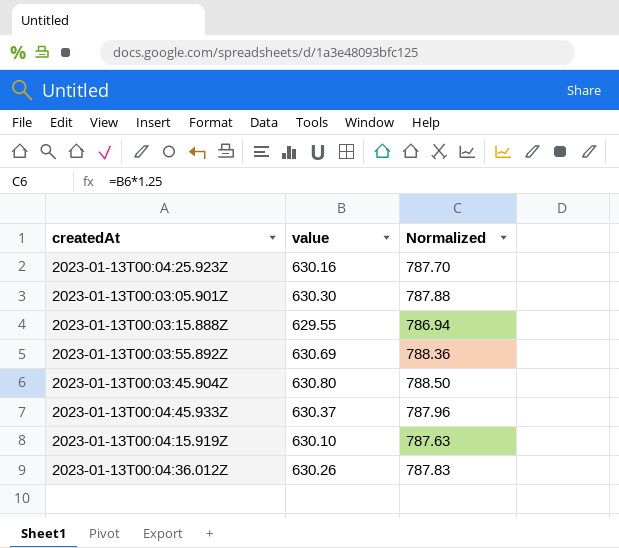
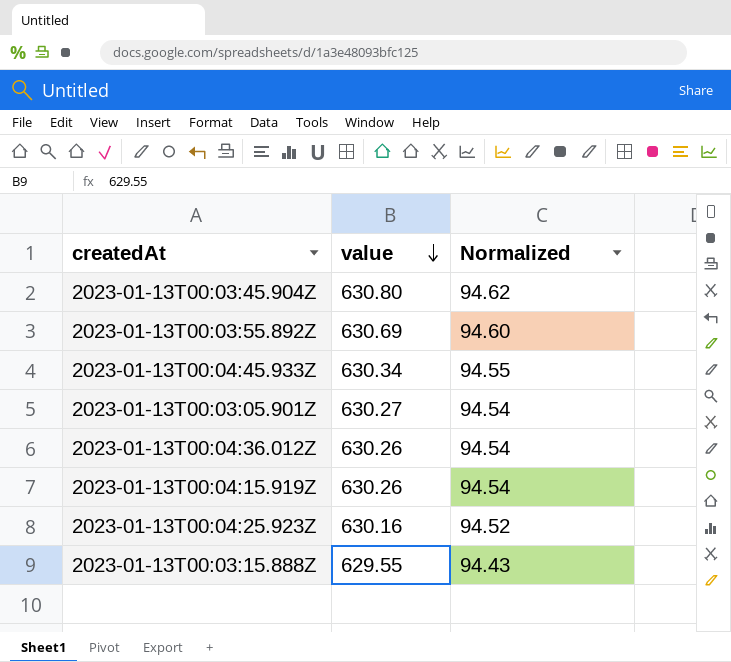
row order: none -> value descending
column Normalized | formula: [value] * 1.25 -> [value] * 0.15
2023-01-13T00:04:45.933Z | value: 630.37 -> 630.34
2023-01-13T00:03:05.901Z | value: 630.30 -> 630.27
2023-01-13T00:04:15.919Z | value: 630.10 -> 630.26

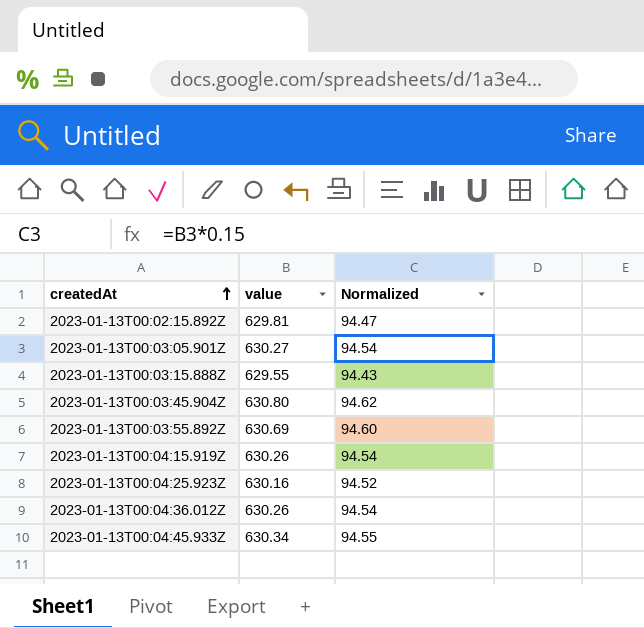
row order: value descending -> createdAt ascending
row 2023-01-13T00:02:15.892Z: none -> 629.81 | 94.47

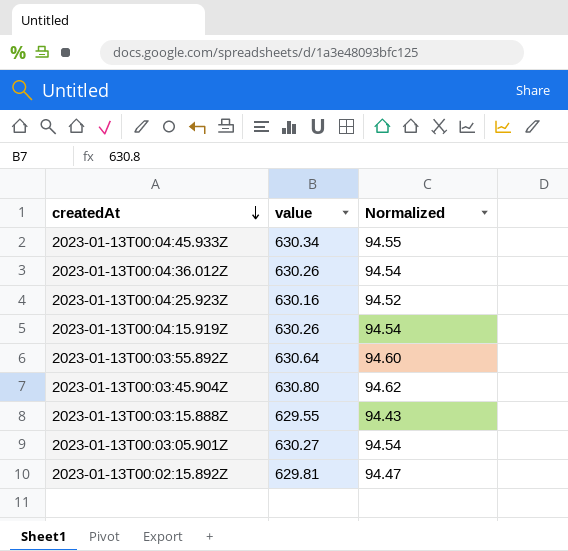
row order: createdAt ascending -> createdAt descending
2023-01-13T00:03:55.892Z | value: 630.69 -> 630.64

